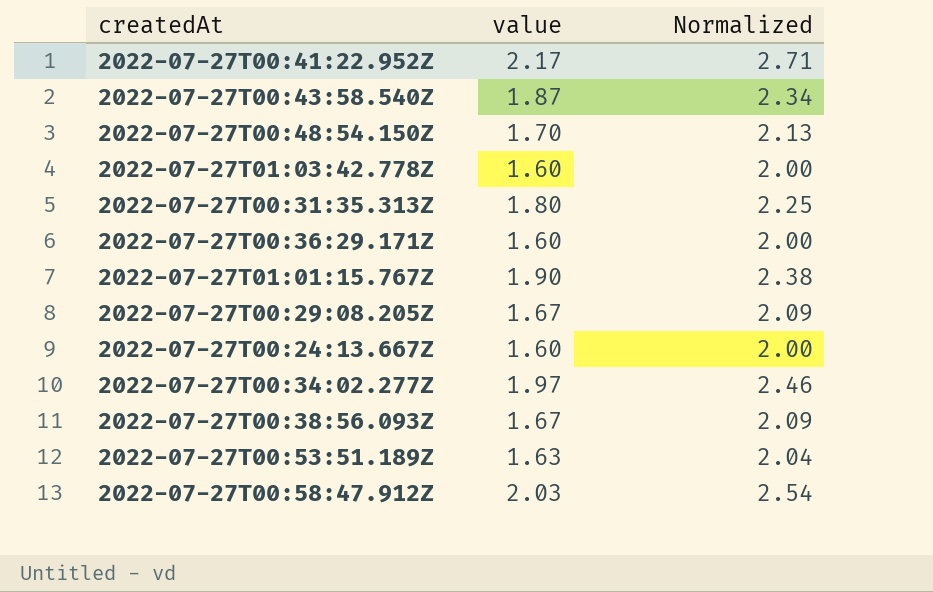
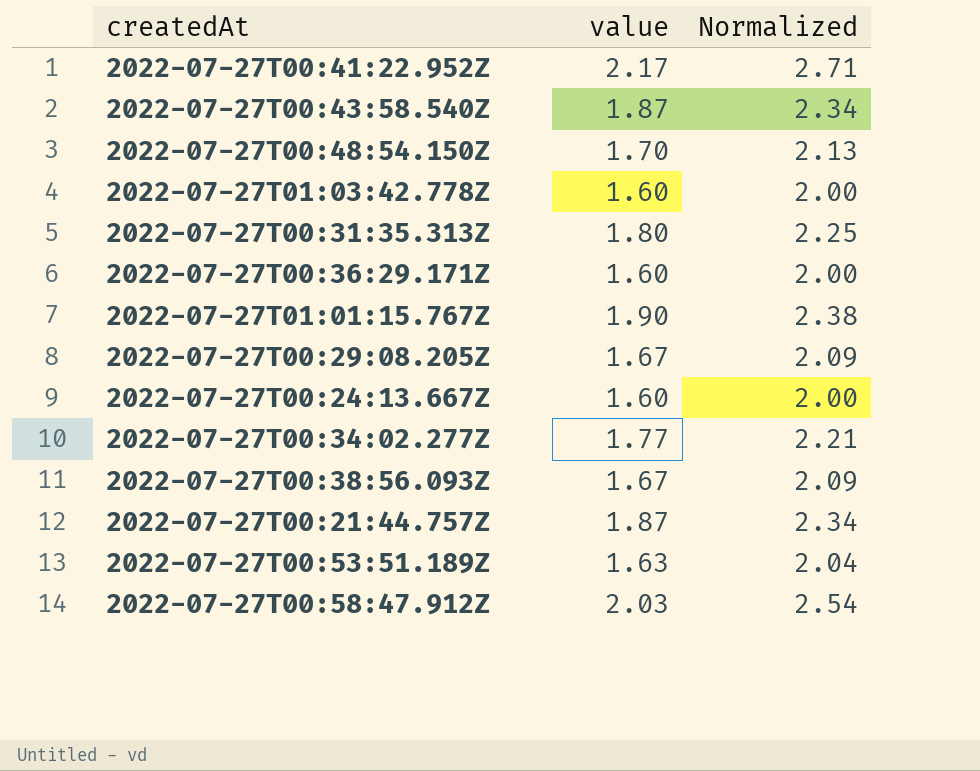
2022-07-27T00:34:02.277Z | value: 1.97 -> 1.77
2022-07-27T00:34:02.277Z | Normalized: 2.46 -> 2.21
row 2022-07-27T00:21:44.757Z: none -> 1.87 | 2.34

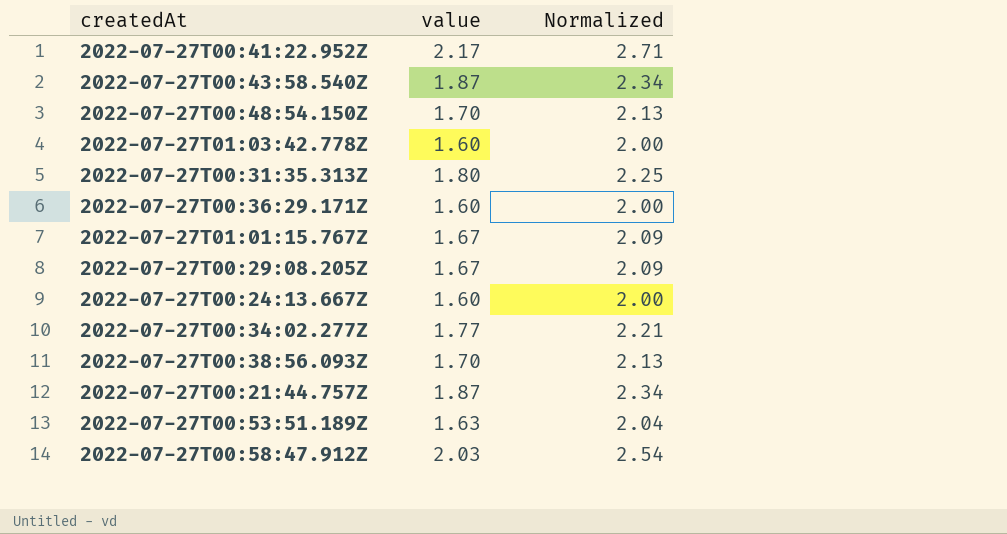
2022-07-27T01:01:15.767Z | value: 1.90 -> 1.67
2022-07-27T01:01:15.767Z | Normalized: 2.38 -> 2.09
2022-07-27T00:38:56.093Z | value: 1.67 -> 1.70
2022-07-27T00:38:56.093Z | Normalized: 2.09 -> 2.13

